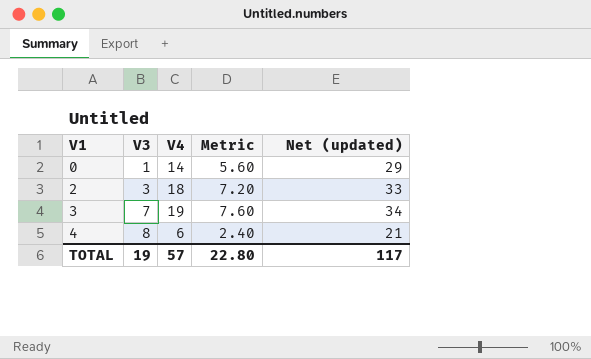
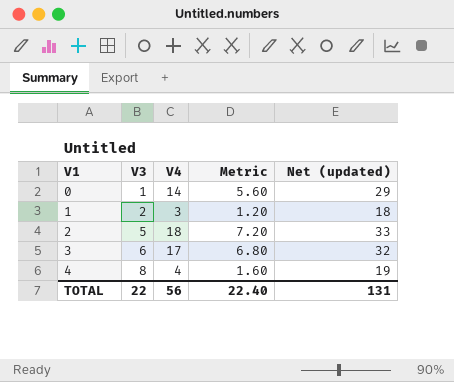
row 1: none -> 2 | 3 | 1.20 | 18
2 | V3: 3 -> 5
3 | V3: 7 -> 6
3 | V4: 19 -> 17
3 | Metric: 7.60 -> 6.80
3 | Net (updated): 34 -> 32
4 | V4: 6 -> 4
4 | Metric: 2.40 -> 1.60
4 | Net (updated): 21 -> 19
TOTAL | V3: 19 -> 22
TOTAL | V4: 57 -> 56
TOTAL | Metric: 22.80 -> 22.40
TOTAL | Net (updated): 117 -> 131

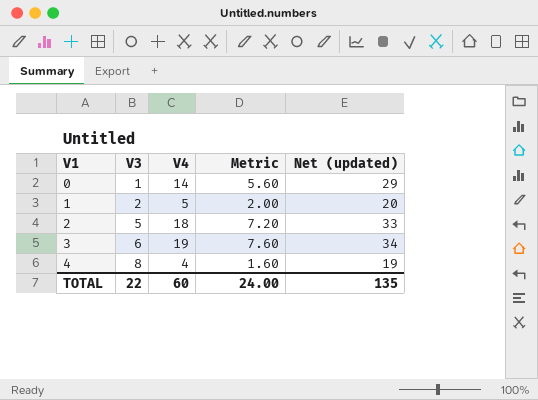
1 | V4: 3 -> 5
1 | Metric: 1.20 -> 2.00
1 | Net (updated): 18 -> 20
3 | V4: 17 -> 19
3 | Metric: 6.80 -> 7.60
3 | Net (updated): 32 -> 34
TOTAL | V4: 56 -> 60
TOTAL | Metric: 22.40 -> 24.00
TOTAL | Net (updated): 131 -> 135

